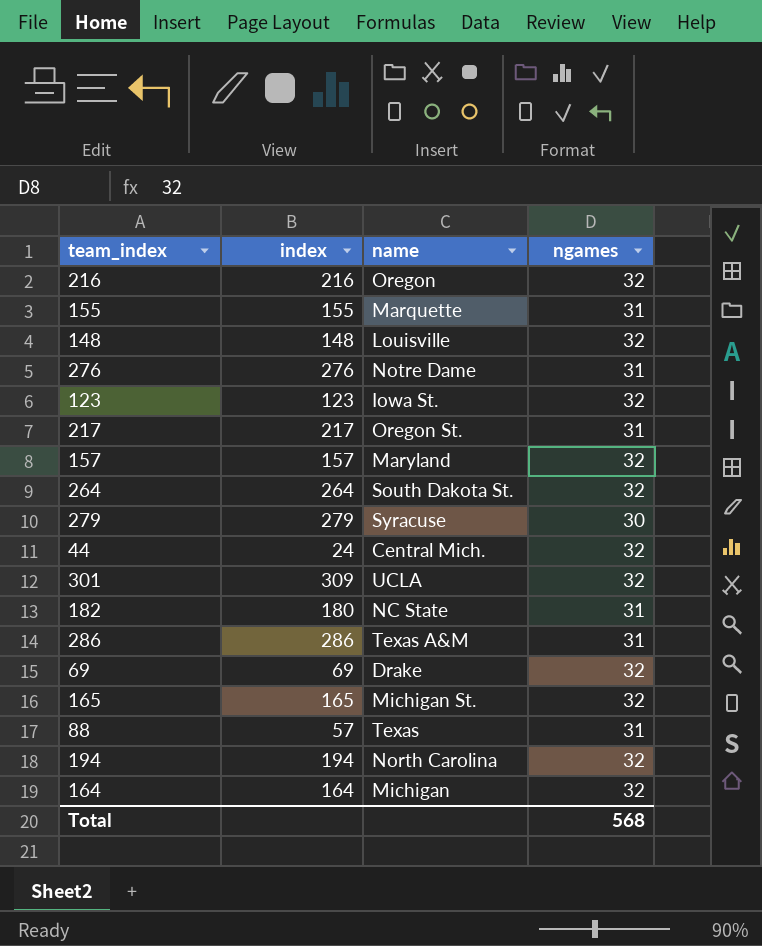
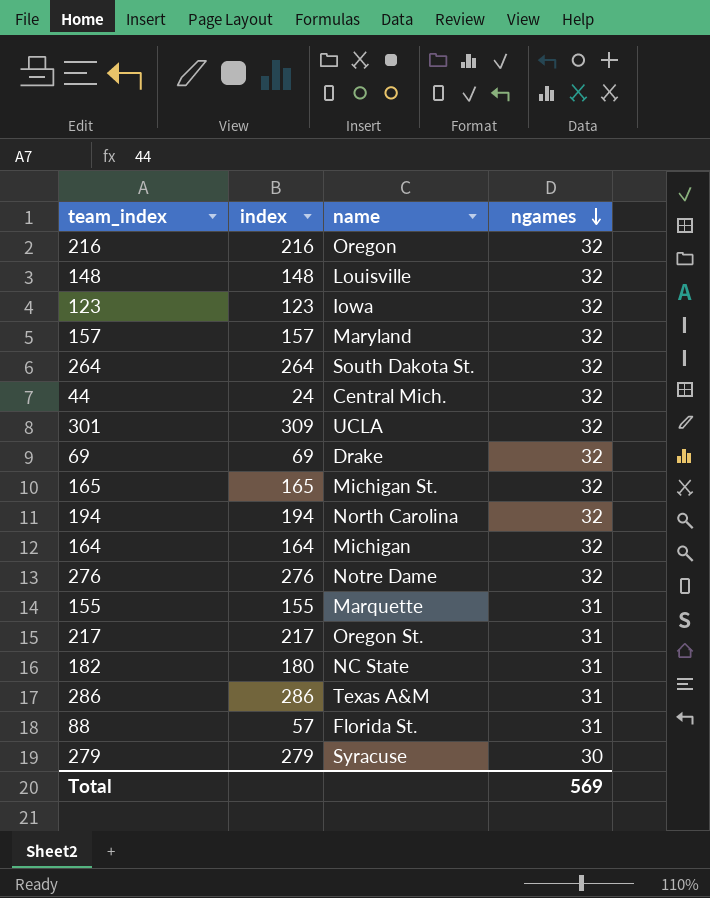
row order: none -> ngames descending
123 | name: Iowa St. -> Iowa
276 | ngames: 31 -> 32
88 | name: Texas -> Florida St.
Total | ngames: 568 -> 569

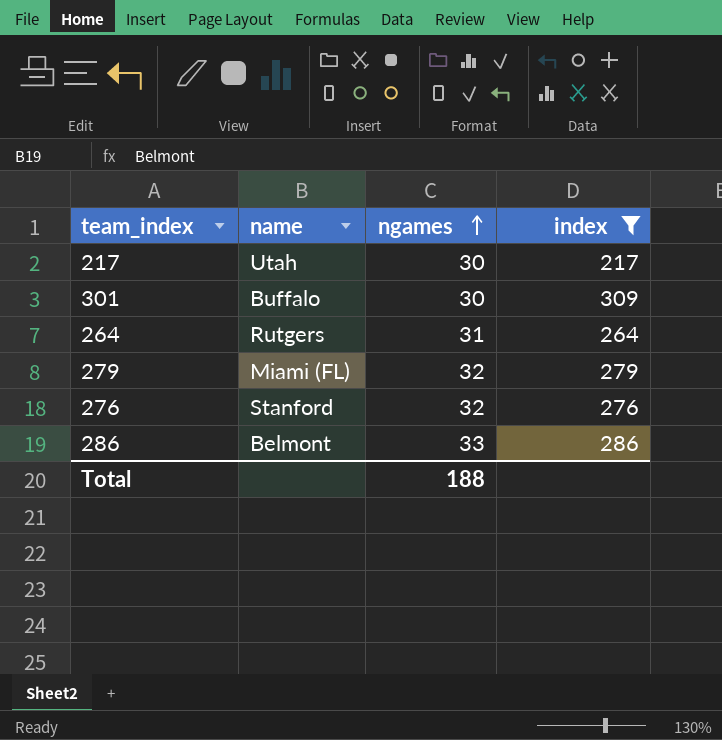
filter: none -> index >= 217
row order: ngames descending -> ngames ascending
column index | position: 2 -> 4
217 | name: Oregon St. -> Utah
217 | ngames: 31 -> 30
301 | name: UCLA -> Buffalo
301 | ngames: 32 -> 30
264 | name: South Dakota St. -> Rutgers
264 | ngames: 32 -> 31
279 | name: Syracuse -> Miami (FL)
279 | ngames: 30 -> 32
276 | name: Notre Dame -> Stanford
286 | name: Texas A&M -> Belmont
286 | ngames: 31 -> 33
Total | ngames: 569 -> 188

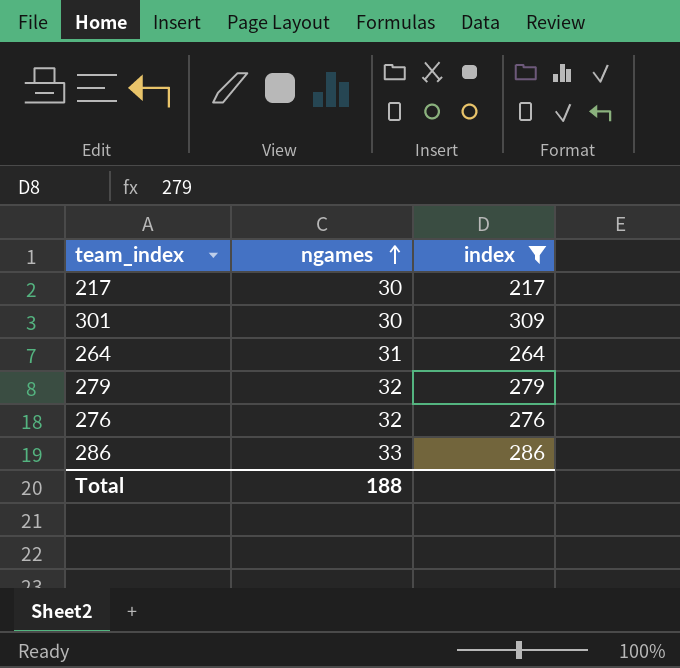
column name | position: 2 -> none

